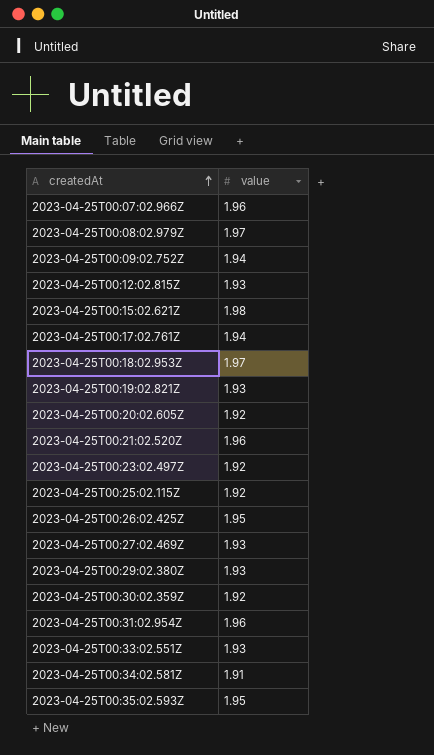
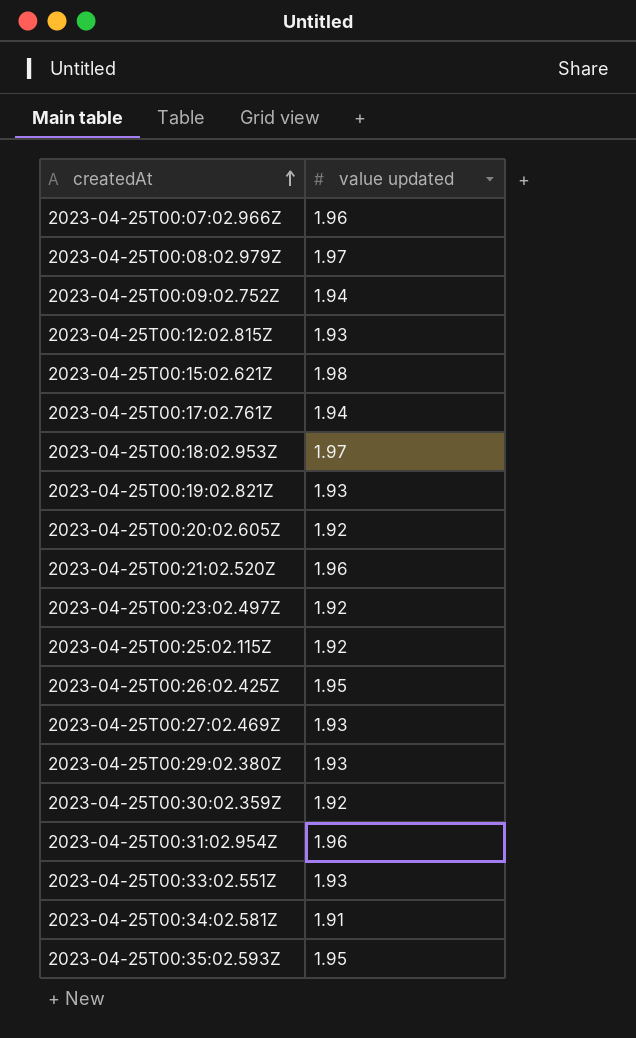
column name: value -> value updated

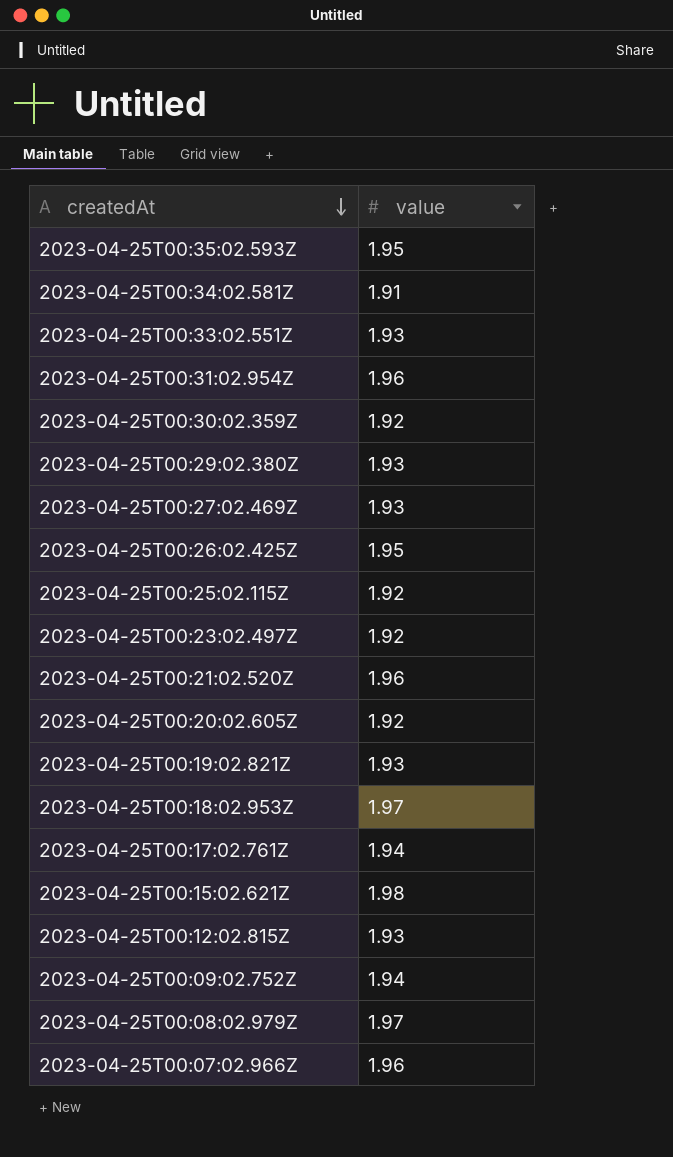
row order: createdAt ascending -> createdAt descending
column name: value updated -> value

